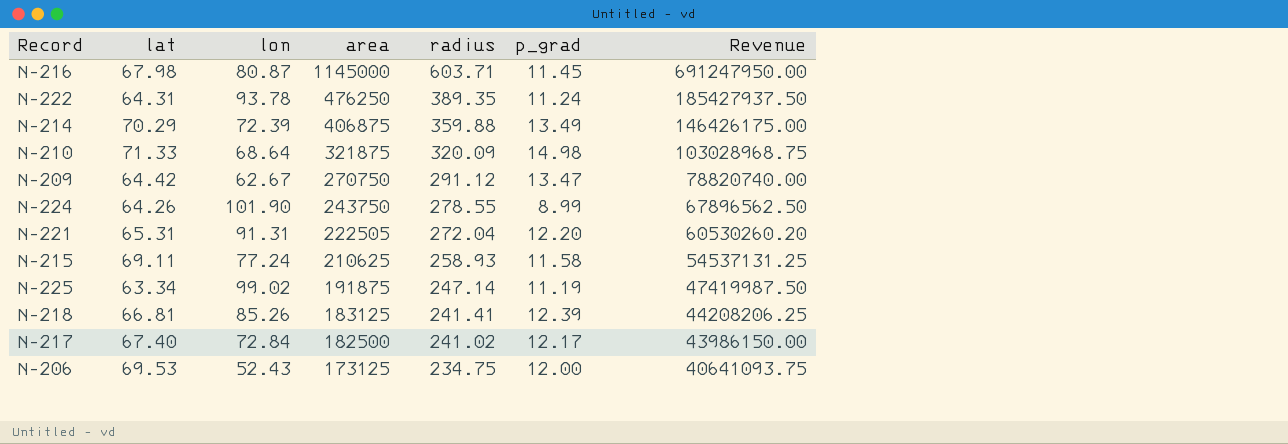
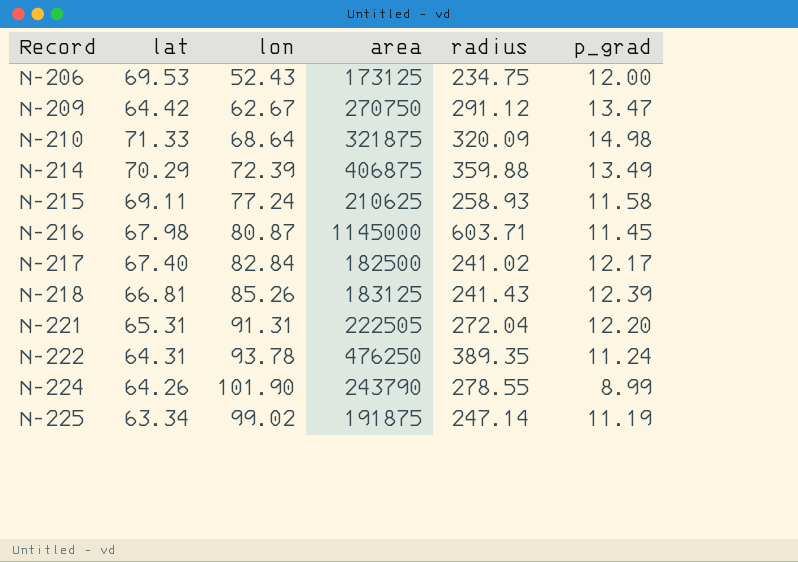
row order: area descending -> Record ascending
column Revenue | formula: [area] * [radius] -> none
N-217 | lon: 72.84 -> 82.84
N-218 | radius: 241.41 -> 241.43
N-224 | area: 243750 -> 243790

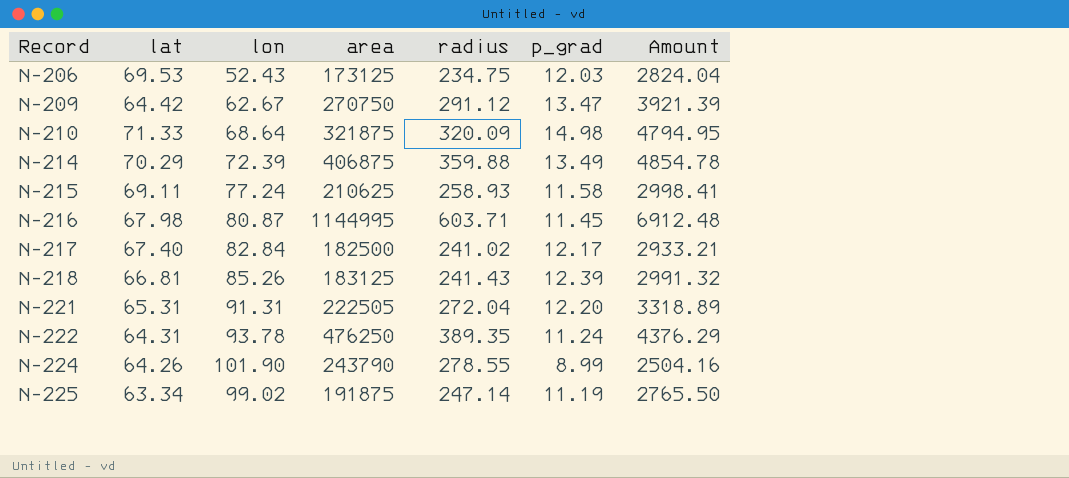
column Amount | formula: none -> [radius] * [p_grad]
N-206 | p_grad: 12.00 -> 12.03
N-216 | area: 1145000 -> 1144995

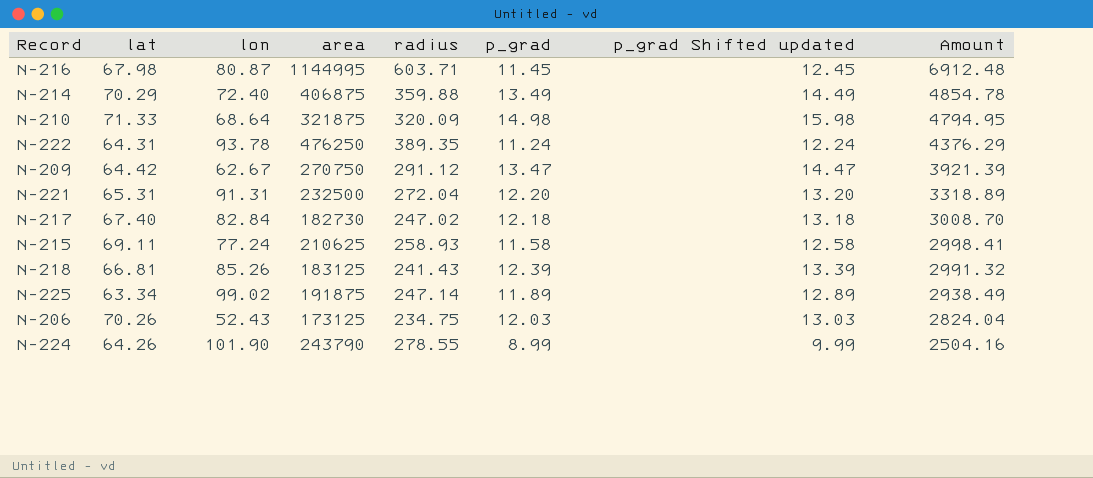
row order: Record ascending -> Amount descending
column p_grad Shifted updated | formula: none -> [p_grad] + 1
N-214 | lon: 72.39 -> 72.40
N-221 | area: 222505 -> 232500
N-217 | area: 182500 -> 182730
N-217 | radius: 241.02 -> 247.02
N-217 | p_grad: 12.17 -> 12.18
N-217 | Amount: 2933.21 -> 3008.70
N-225 | p_grad: 11.19 -> 11.89
N-225 | Amount: 2765.50 -> 2938.49
N-206 | lat: 69.53 -> 70.26

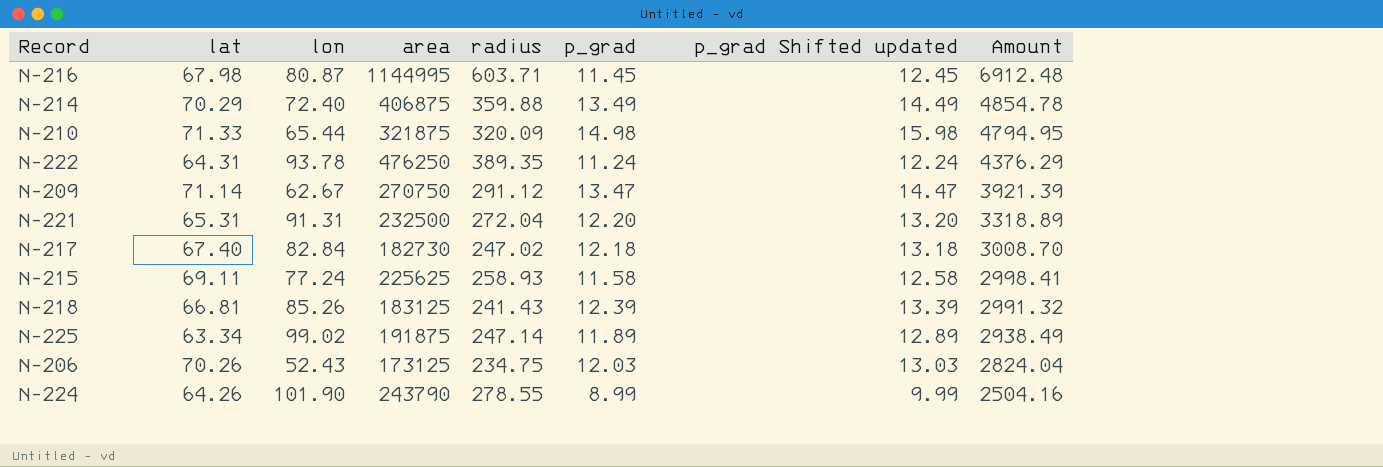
N-210 | lon: 68.64 -> 65.44
N-209 | lat: 64.42 -> 71.14
N-215 | area: 210625 -> 225625

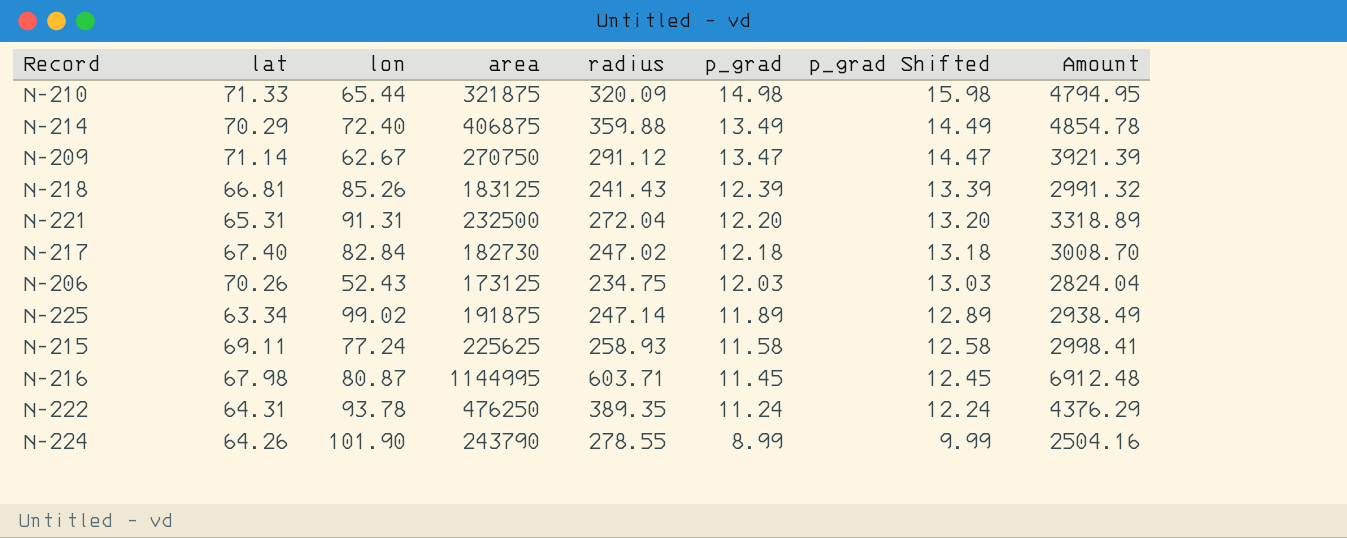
row order: Amount descending -> p_grad descending
column name: p_grad Shifted updated -> p_grad Shifted

